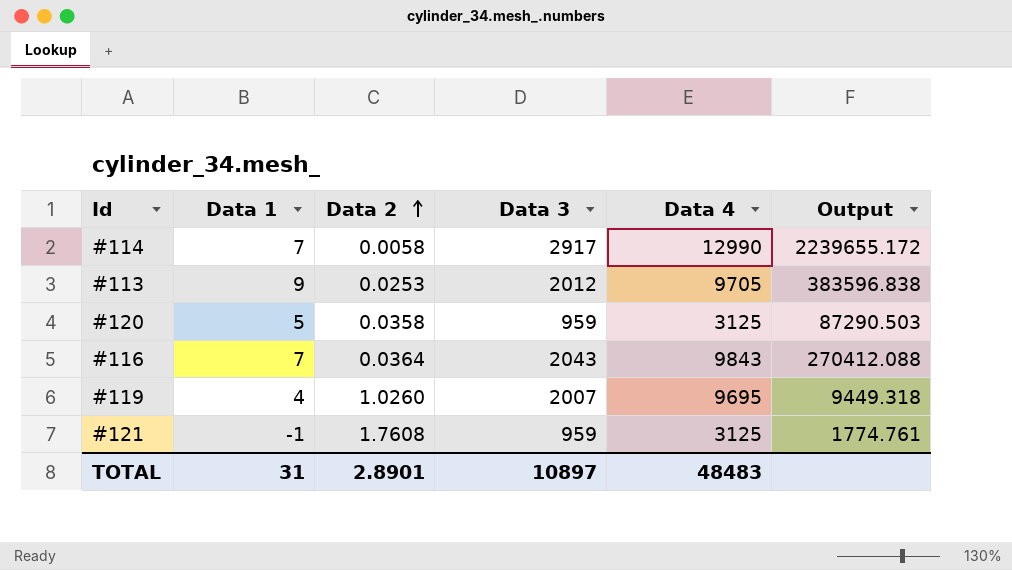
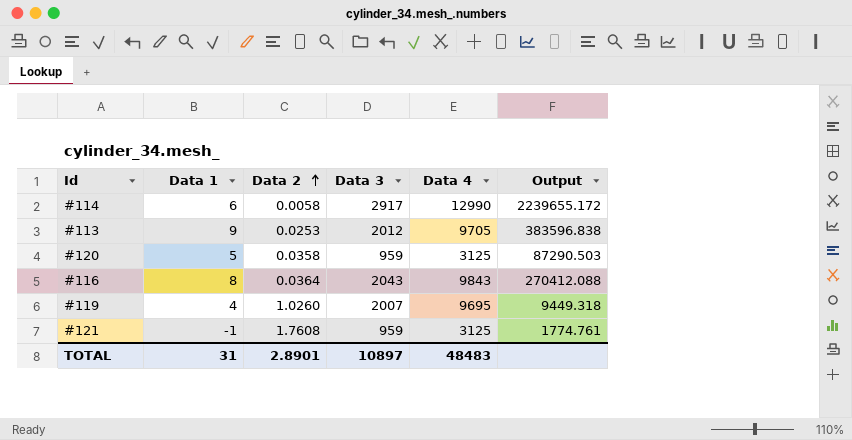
#114 | Data 1: 7 -> 6
#116 | Data 1: 7 -> 8

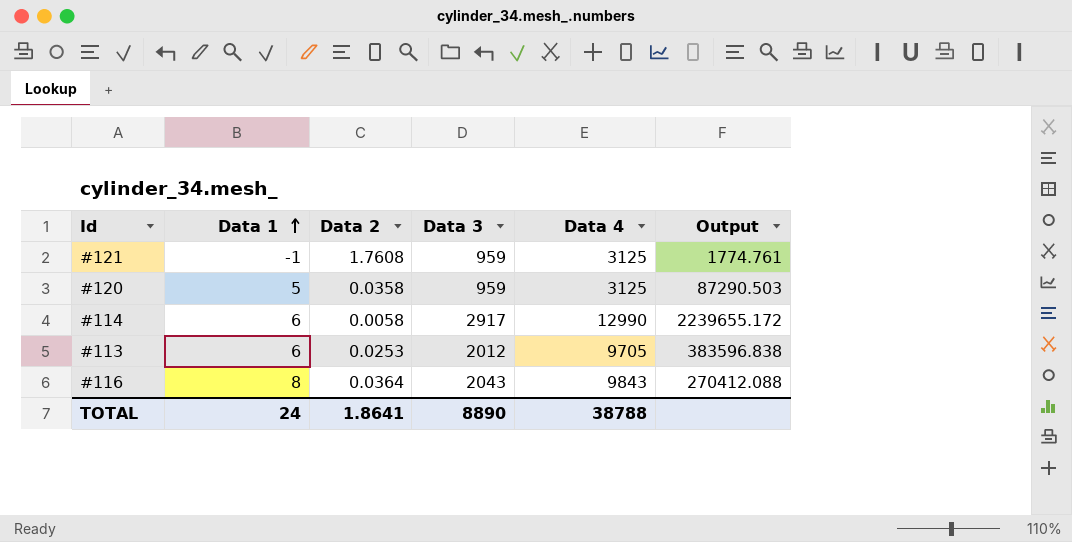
row order: Data 2 ascending -> Data 1 ascending
row #119: 4 | 1.0260 | 2007 | 9695 | 9449.318 -> none
#113 | Data 1: 9 -> 6
TOTAL | Data 1: 31 -> 24
TOTAL | Data 2: 2.8901 -> 1.8641
TOTAL | Data 3: 10897 -> 8890
TOTAL | Data 4: 48483 -> 38788

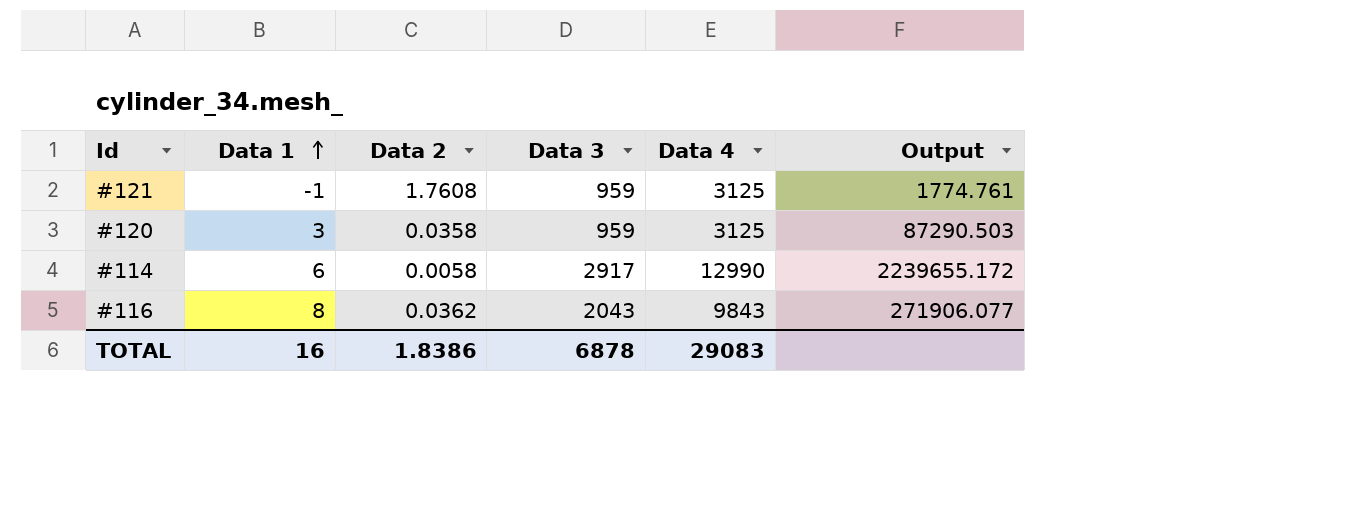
row #113: 6 | 0.0253 | 2012 | 9705 | 383596.838 -> none
#120 | Data 1: 5 -> 3
#116 | Data 2: 0.0364 -> 0.0362
#116 | Output: 270412.088 -> 271906.077
TOTAL | Data 1: 24 -> 16
TOTAL | Data 2: 1.8641 -> 1.8386
TOTAL | Data 3: 8890 -> 6878
TOTAL | Data 4: 38788 -> 29083

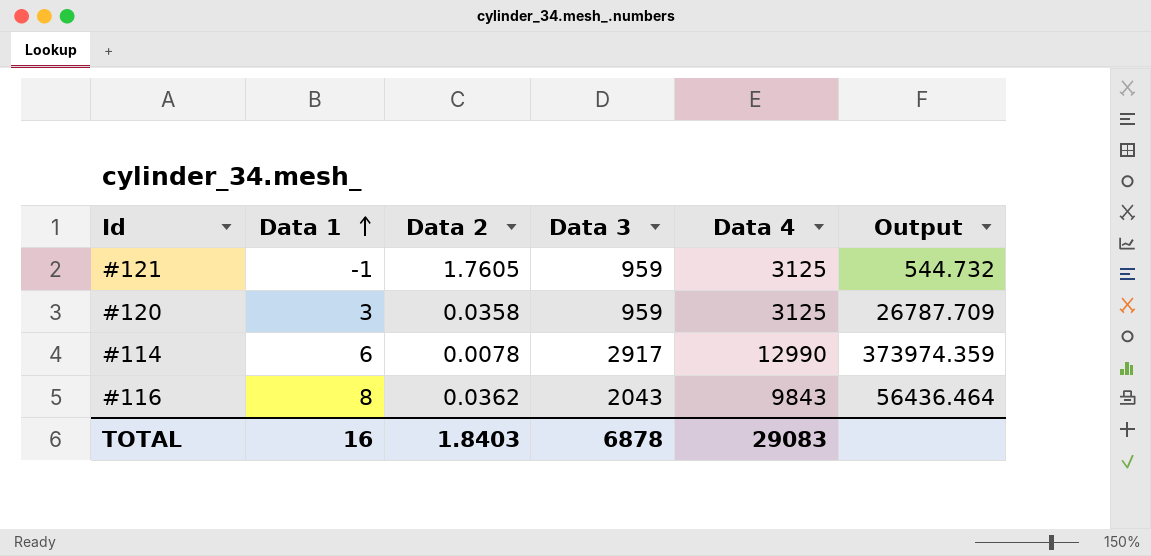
column Output | formula: [Data 4] / [Data 2] -> [Data 3] / [Data 2]
#121 | Data 2: 1.7608 -> 1.7605
#114 | Data 2: 0.0058 -> 0.0078
TOTAL | Data 2: 1.8386 -> 1.8403

